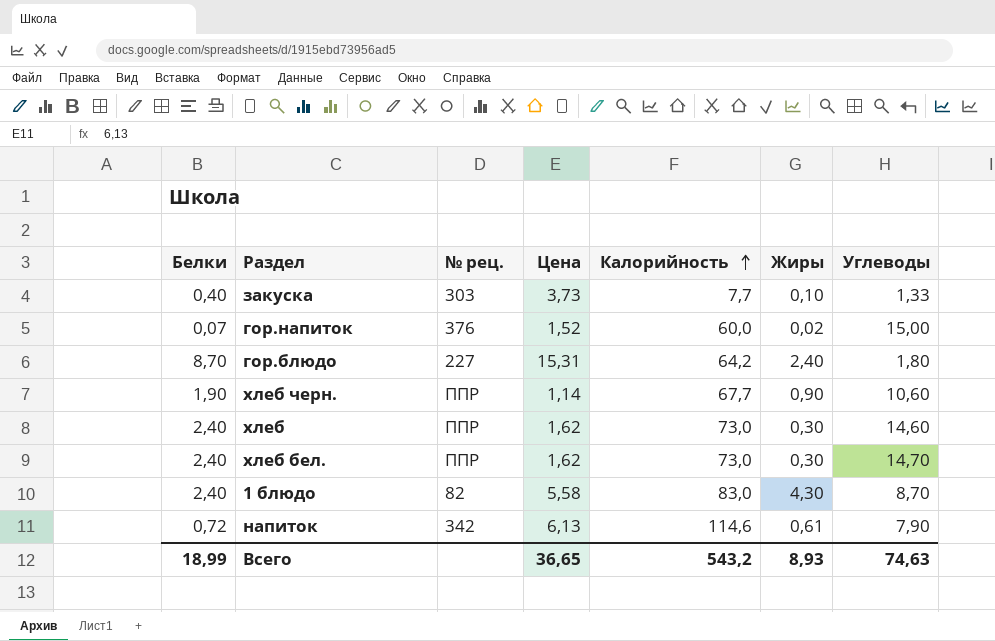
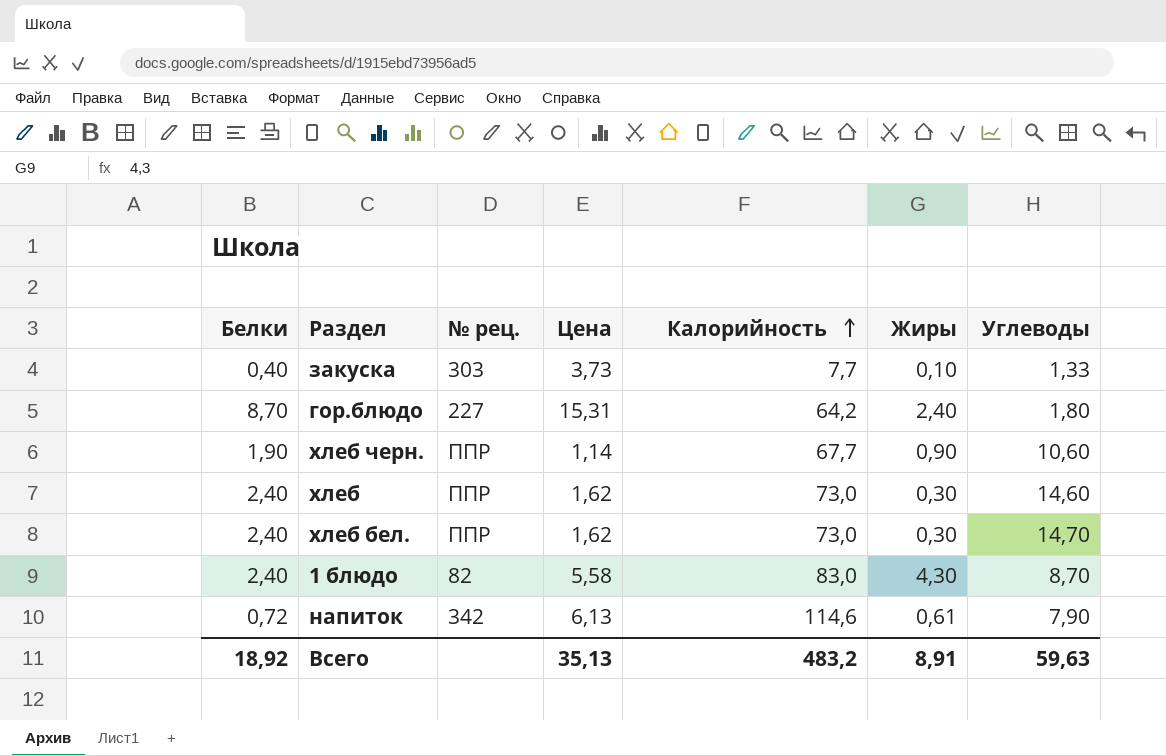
row гор.напиток: 0,07 | 376 | 1,52 | 60,0 | 0,02 | 15,00 -> none
Всего | Белки: 18,99 -> 18,92
Всего | Цена: 36,65 -> 35,13
Всего | Калорийность: 543,2 -> 483,2
Всего | Жиры: 8,93 -> 8,91
Всего | Углеводы: 74,63 -> 59,63

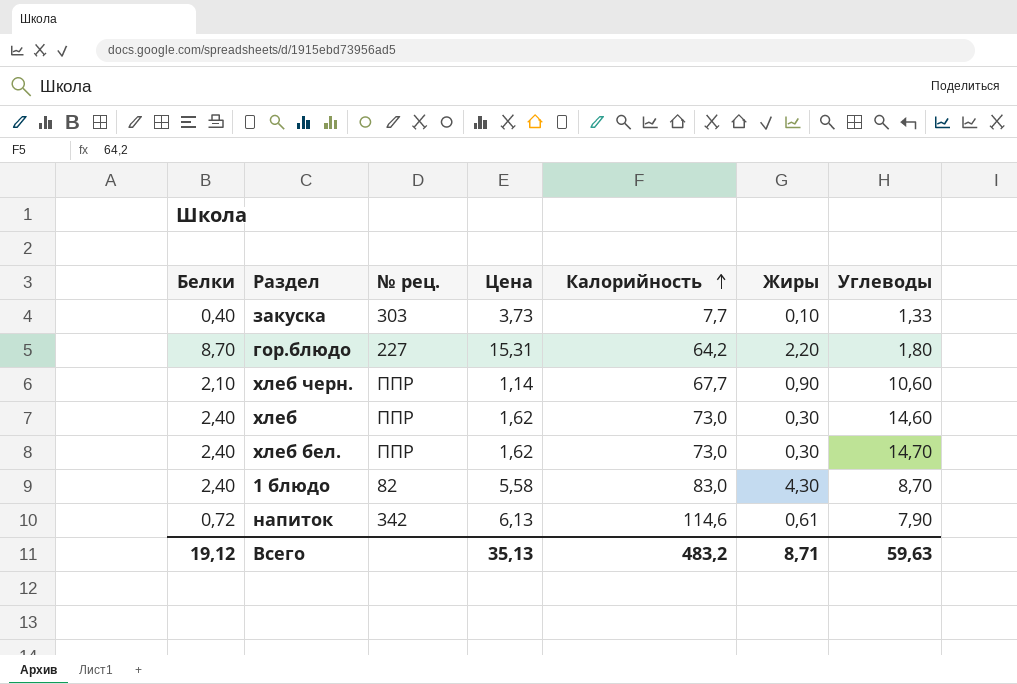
гор.блюдо | Жиры: 2,40 -> 2,20
хлеб черн. | Белки: 1,90 -> 2,10
Всего | Белки: 18,92 -> 19,12
Всего | Жиры: 8,91 -> 8,71

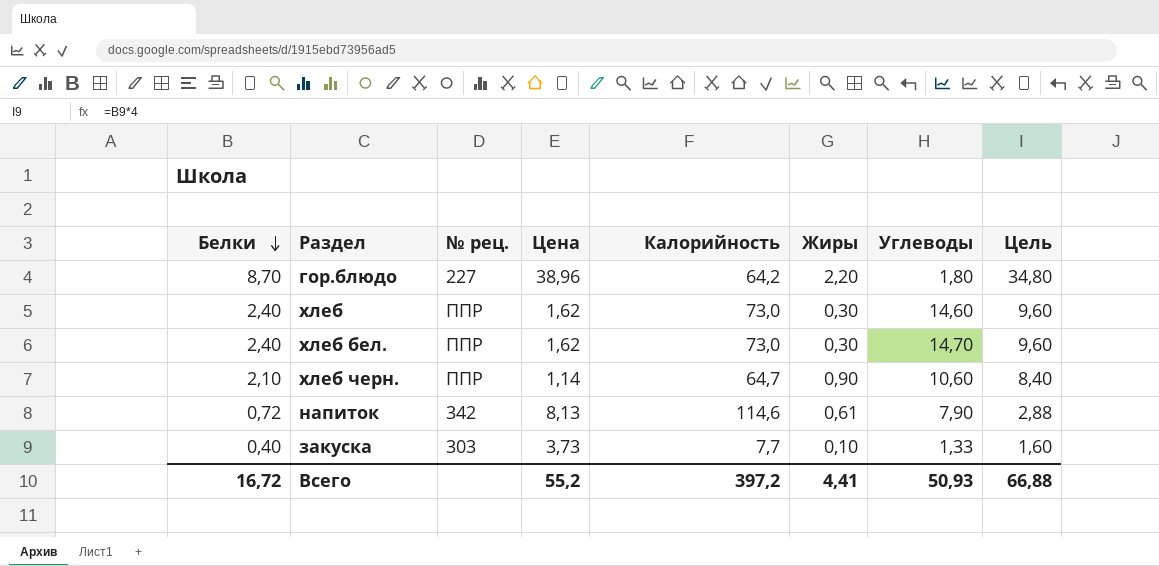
row order: Калорийность ascending -> Белки descending
column Цель | formula: none -> [Белки] * 4
row 1 блюдо: 2,40 | 82 | 5,58 | 83,0 | 4,30 | 8,70 -> none
гор.блюдо | Цена: 15,31 -> 38,96
хлеб черн. | Калорийность: 67,7 -> 64,7
напиток | Цена: 6,13 -> 8,13
Всего | Белки: 19,12 -> 16,72
Всего | Цена: 35,13 -> 55,2
Всего | Калорийность: 483,2 -> 397,2
Всего | Жиры: 8,71 -> 4,41
Всего | Углеводы: 59,63 -> 50,93

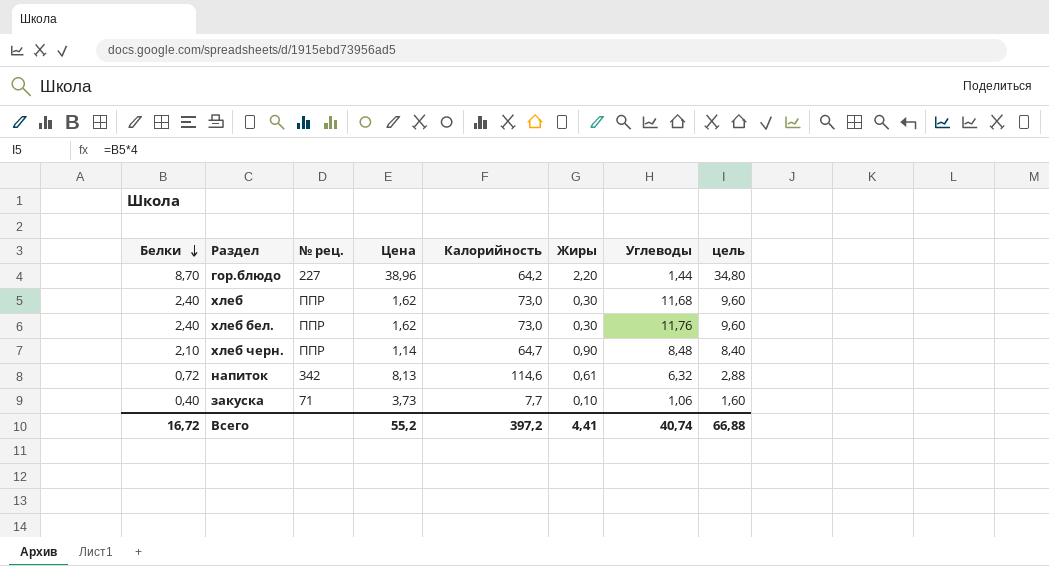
column name: Цель -> цель
гор.блюдо | Углеводы: 1,80 -> 1,44
хлеб | Углеводы: 14,60 -> 11,68
хлеб бел. | Углеводы: 14,70 -> 11,76
хлеб черн. | Углеводы: 10,60 -> 8,48
напиток | Углеводы: 7,90 -> 6,32
закуска | № рец.: 303 -> 71
закуска | Углеводы: 1,33 -> 1,06
Всего | Углеводы: 50,93 -> 40,74

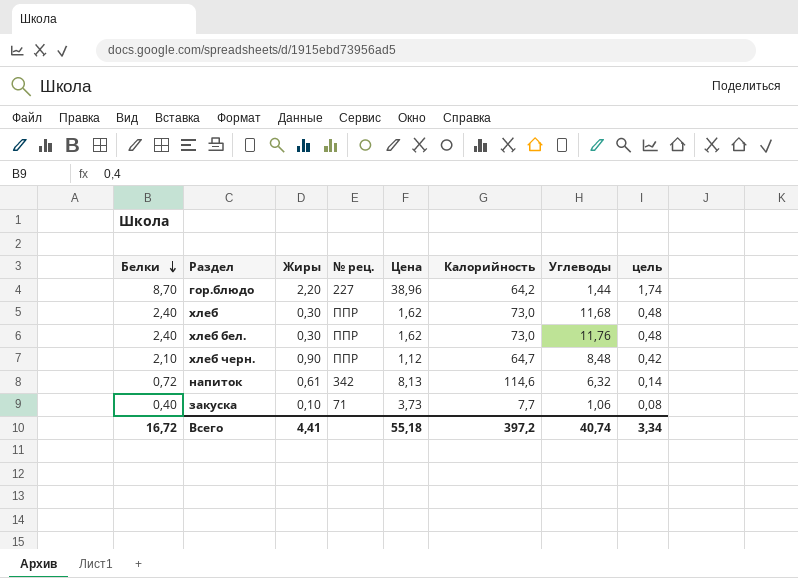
column Жиры | position: 6 -> 3
column цель | formula: [Белки] * 4 -> [Белки] * 0,2
хлеб черн. | Цена: 1,14 -> 1,12
Всего | Цена: 55,2 -> 55,18
Всего | цель: 66,88 -> 3,34

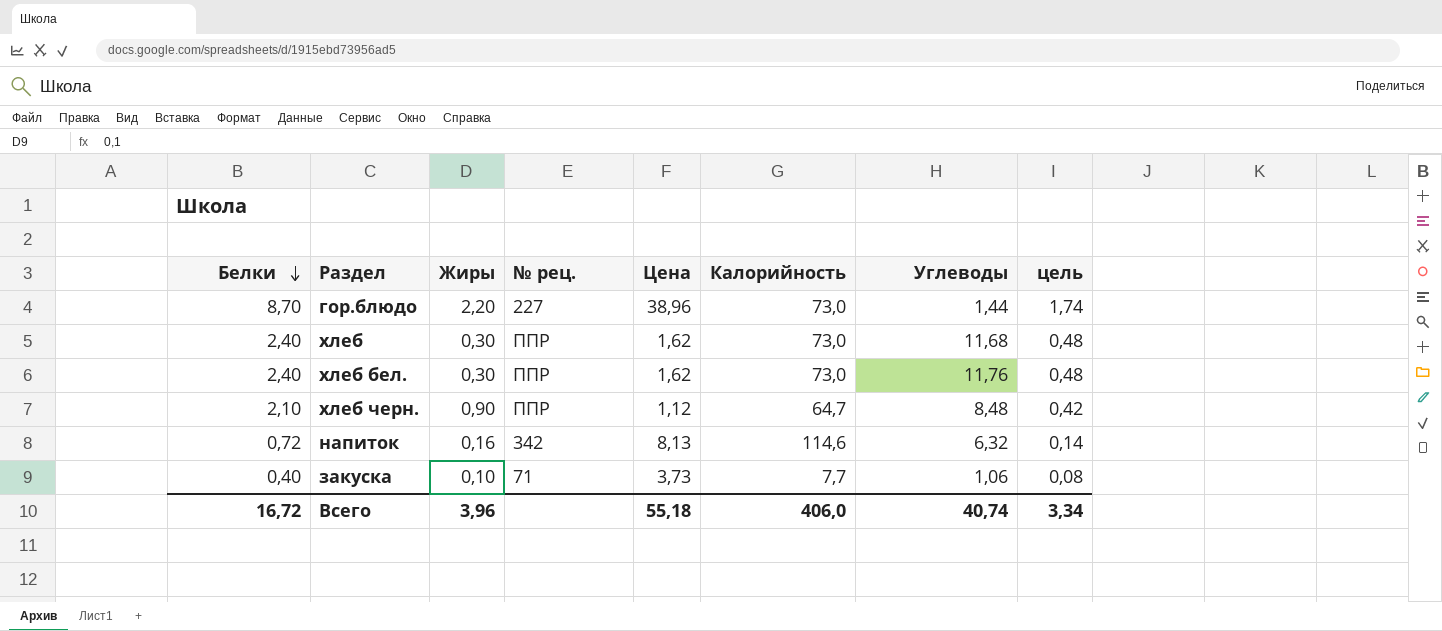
гор.блюдо | Калорийность: 64,2 -> 73,0
напиток | Жиры: 0,61 -> 0,16
Всего | Жиры: 4,41 -> 3,96
Всего | Калорийность: 397,2 -> 406,0

